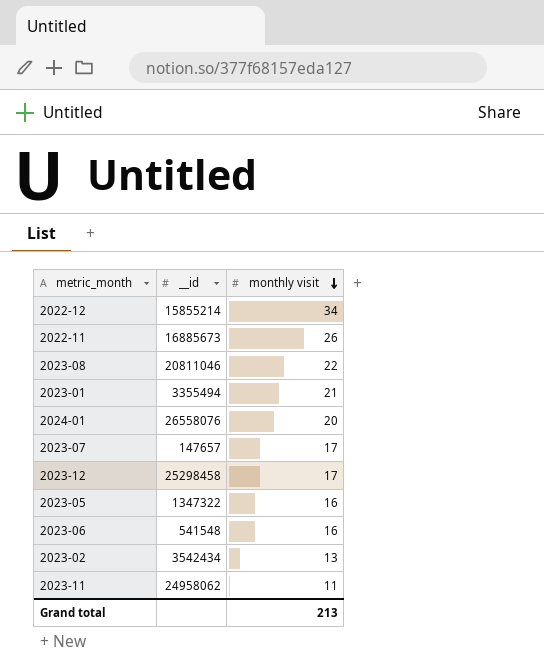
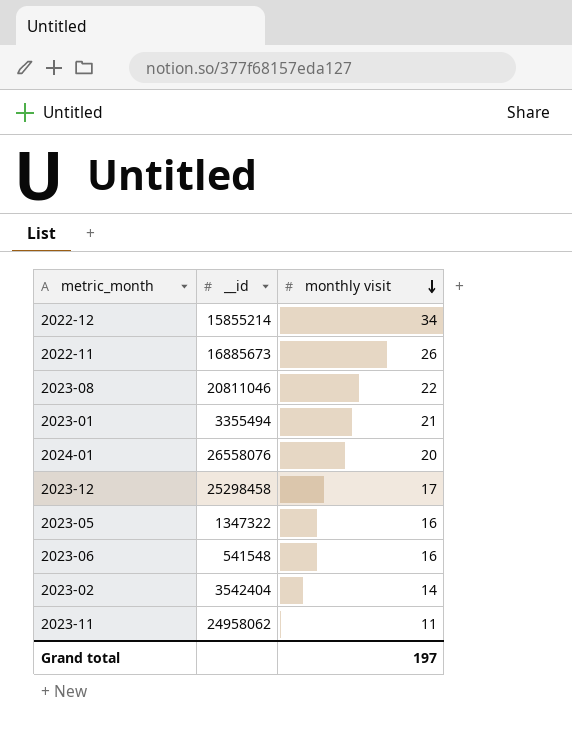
row 2023-07: 147657 | 17 -> none
2023-02 | __id: 3542434 -> 3542404
2023-02 | monthly visit: 13 -> 14
Grand total | monthly visit: 213 -> 197

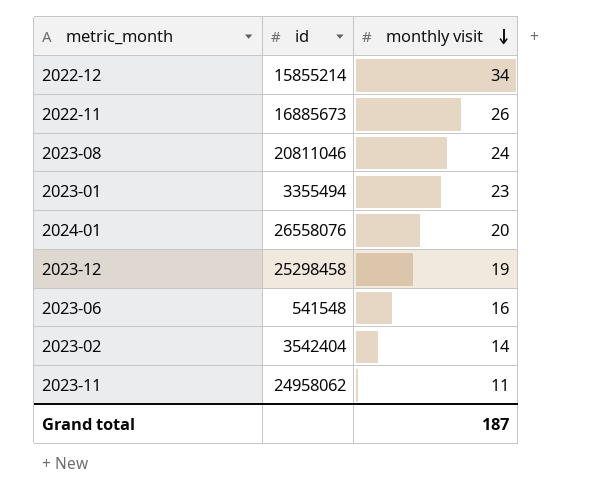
column name: __id -> id
row 2023-05: 1347322 | 16 -> none
2023-08 | monthly visit: 22 -> 24
2023-01 | monthly visit: 21 -> 23
2023-12 | monthly visit: 17 -> 19
Grand total | monthly visit: 197 -> 187

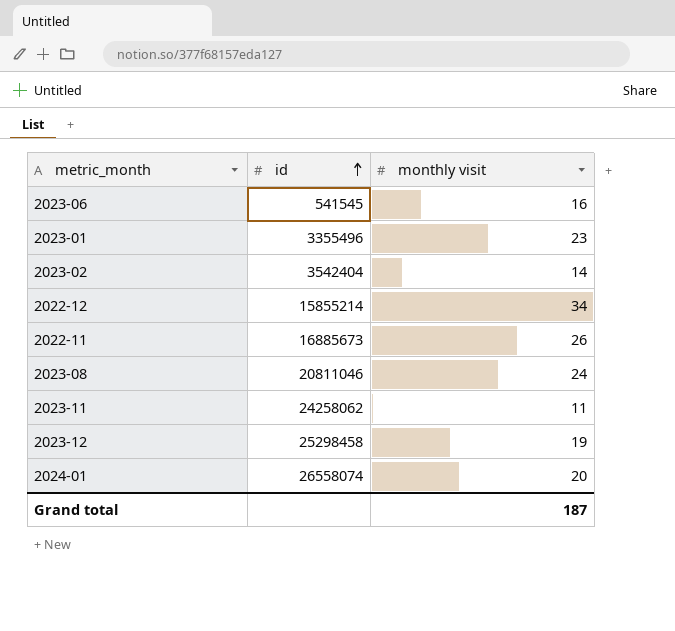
row order: monthly visit descending -> id ascending
2023-06 | id: 541548 -> 541545
2023-01 | id: 3355494 -> 3355496
2023-11 | id: 24958062 -> 24258062
2024-01 | id: 26558076 -> 26558074

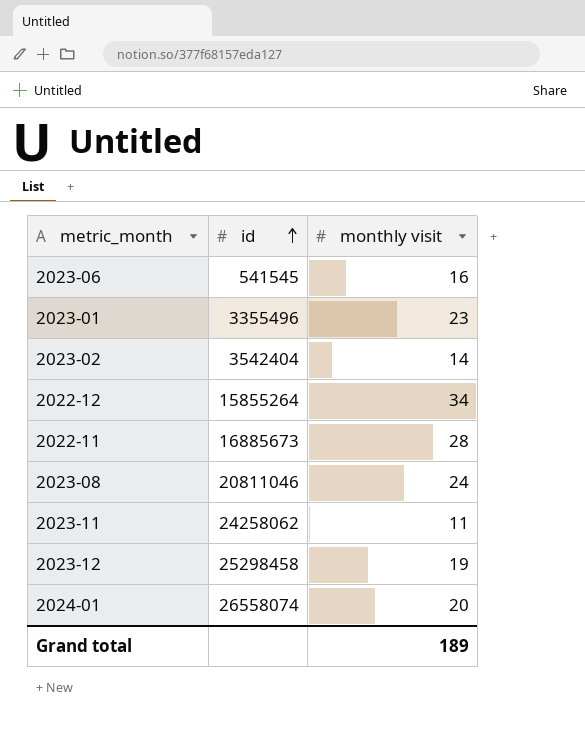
2022-12 | id: 15855214 -> 15855264
2022-11 | monthly visit: 26 -> 28
Grand total | monthly visit: 187 -> 189

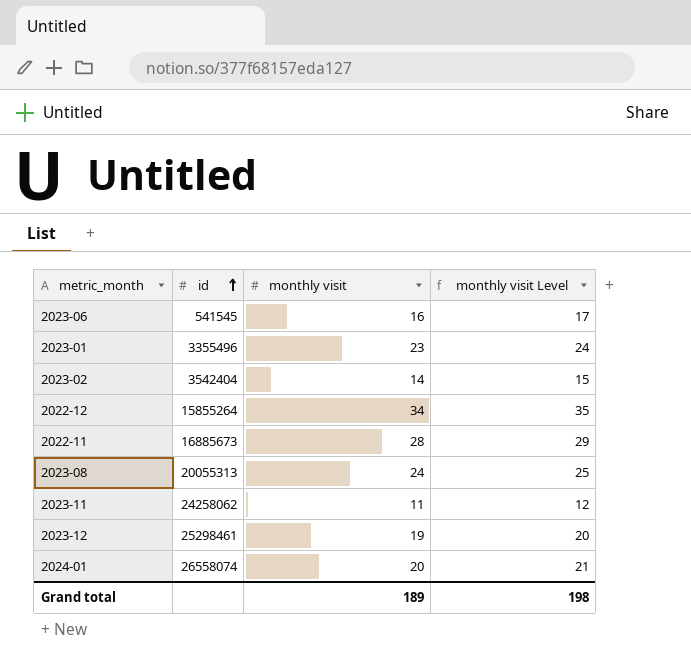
column monthly visit Level | formula: none -> [monthly visit] + 1
2023-08 | id: 20811046 -> 20055313
2023-12 | id: 25298458 -> 25298461

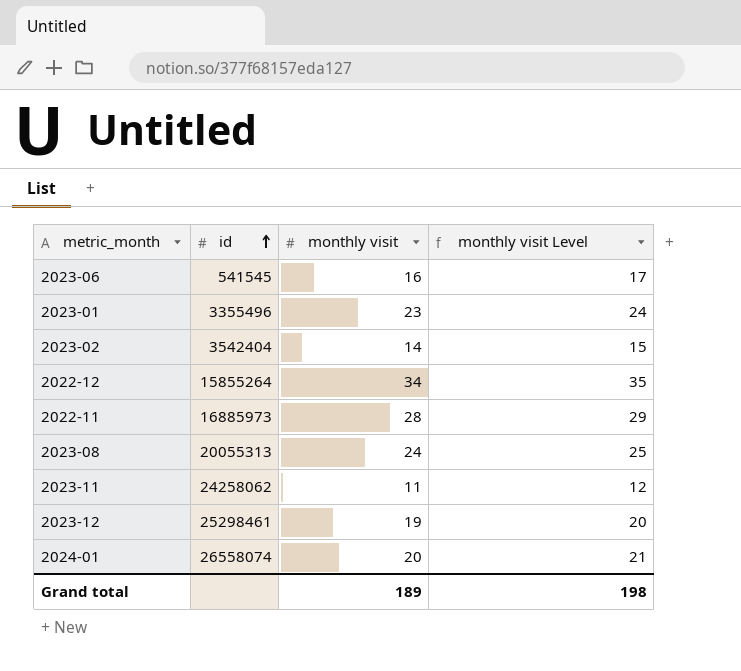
2022-11 | id: 16885673 -> 16885973

